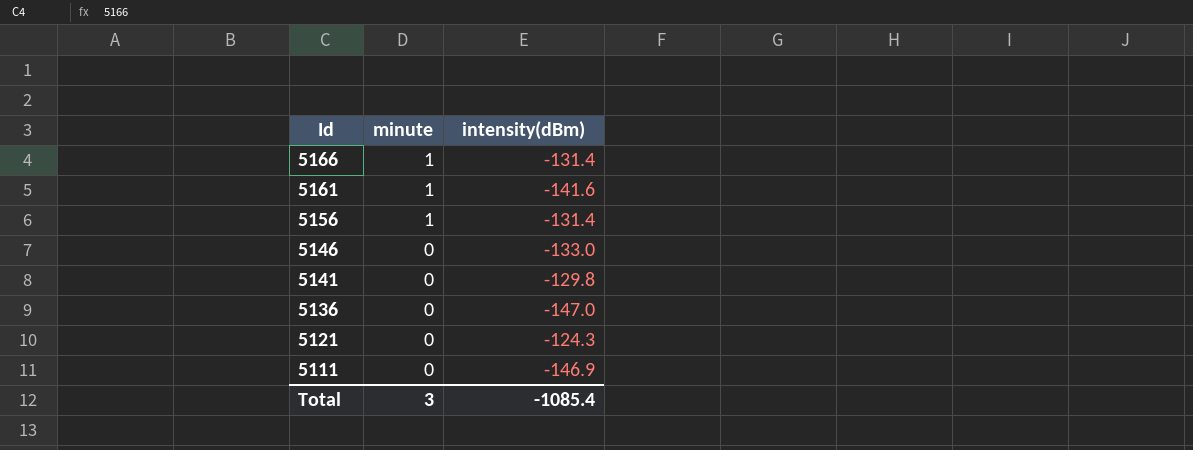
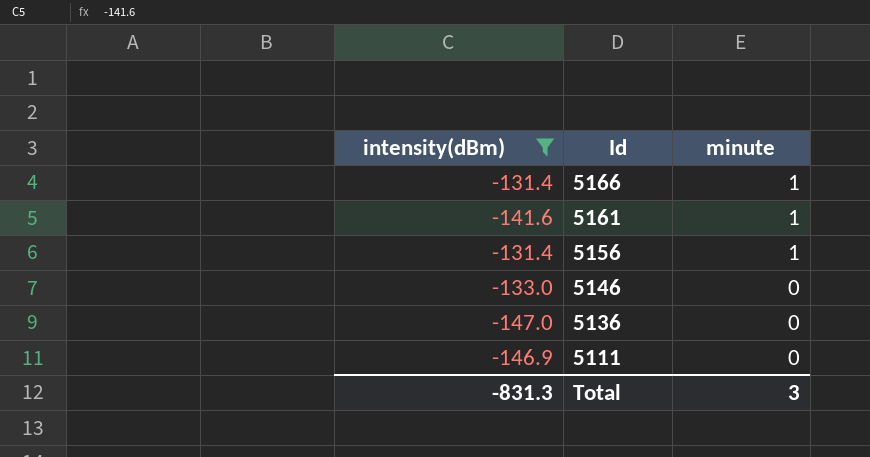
filter: none -> intensity(dBm) <= -131.4
column intensity(dBm) | position: 3 -> 1
Total | intensity(dBm): -1085.4 -> -831.3

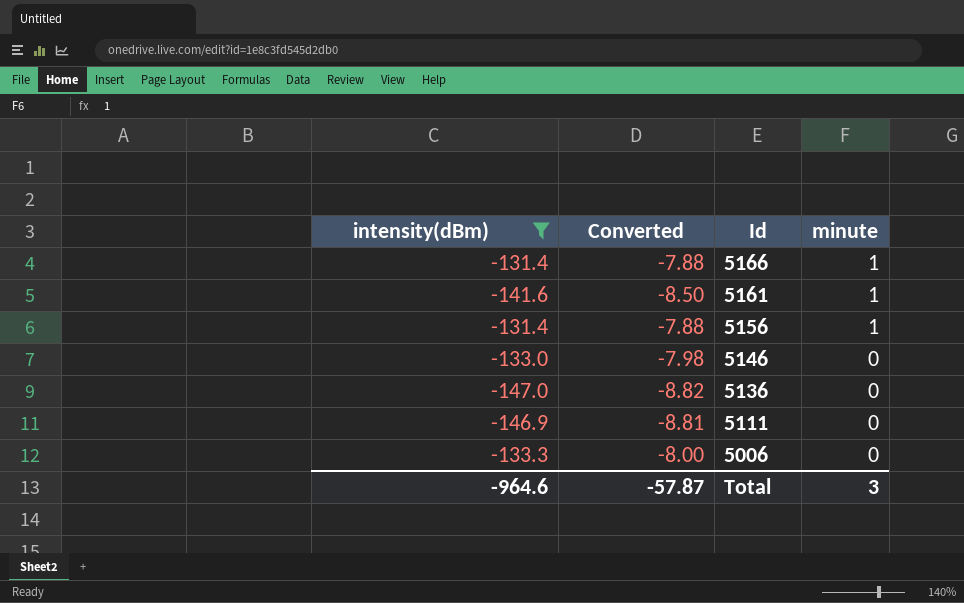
column Converted | formula: none -> [intensity(dBm)] * 0.06
row 5006: none -> -133.3 | -8.00 | 0
Total | intensity(dBm): -831.3 -> -964.6

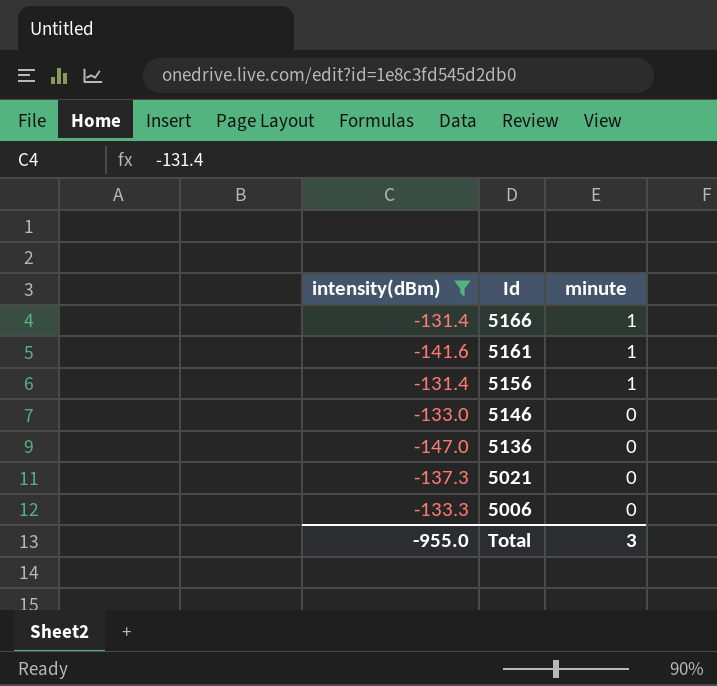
column Converted | formula: [intensity(dBm)] * 0.06 -> none
row 5111: -146.9 | -8.81 | 0 -> none
row 5021: none -> -137.3 | 0
Total | intensity(dBm): -964.6 -> -955.0

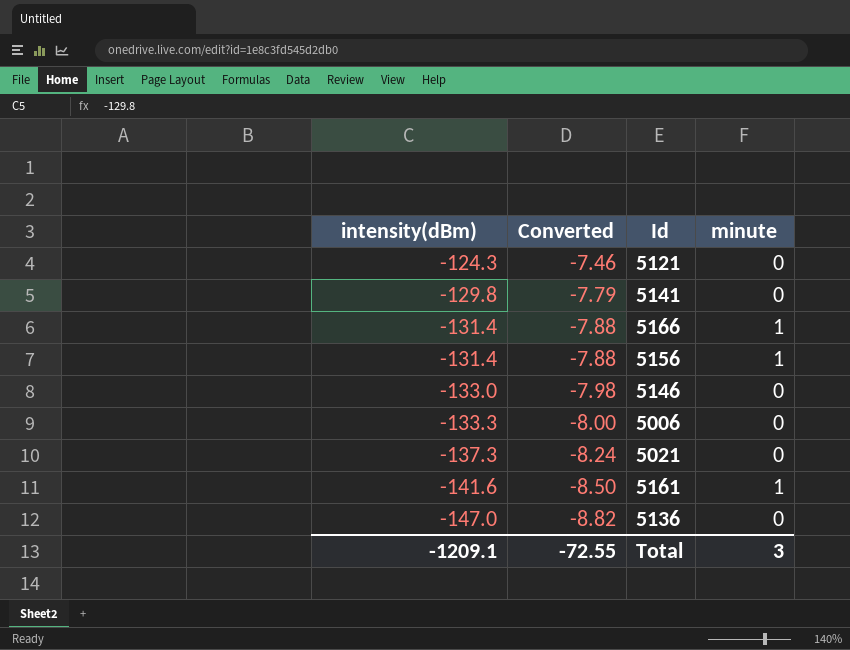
filter: intensity(dBm) <= -131.4 -> none
row order: Id descending -> intensity(dBm) descending
column Converted | formula: none -> [intensity(dBm)] * 0.06
Total | intensity(dBm): -955.0 -> -1209.1

